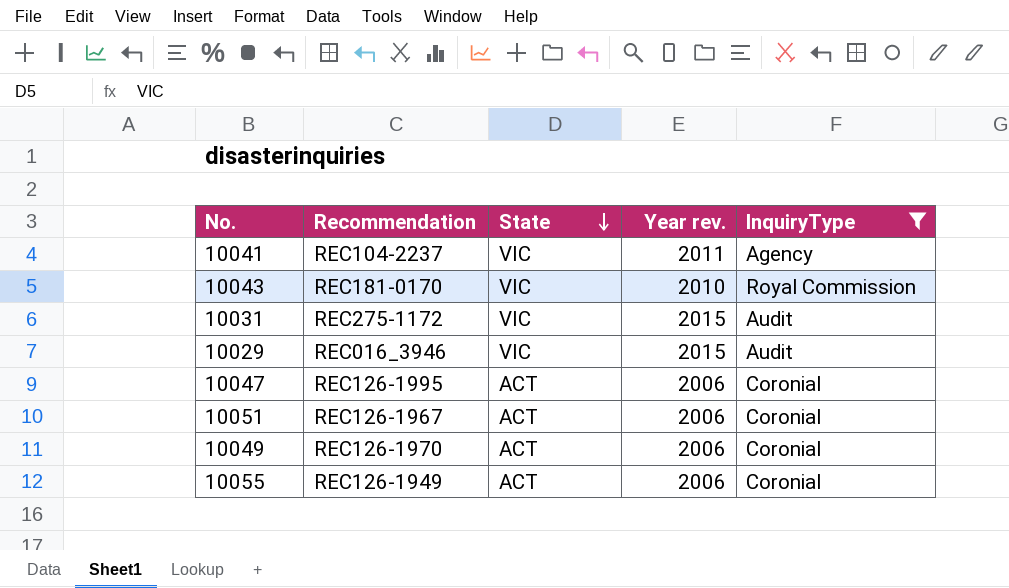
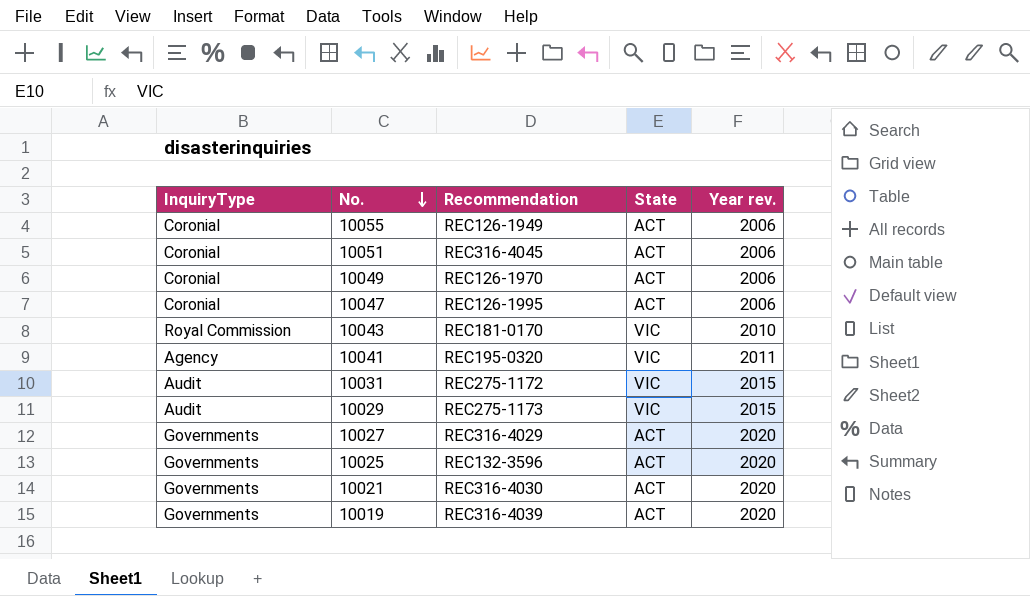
filter: InquiryType != Governments -> none
row order: State descending -> No. descending
column InquiryType | position: 5 -> 1
10051 | Recommendation: REC126-1967 -> REC316-4045
10041 | Recommendation: REC104-2237 -> REC195-0320
10029 | Recommendation: REC016_3946 -> REC275-1173

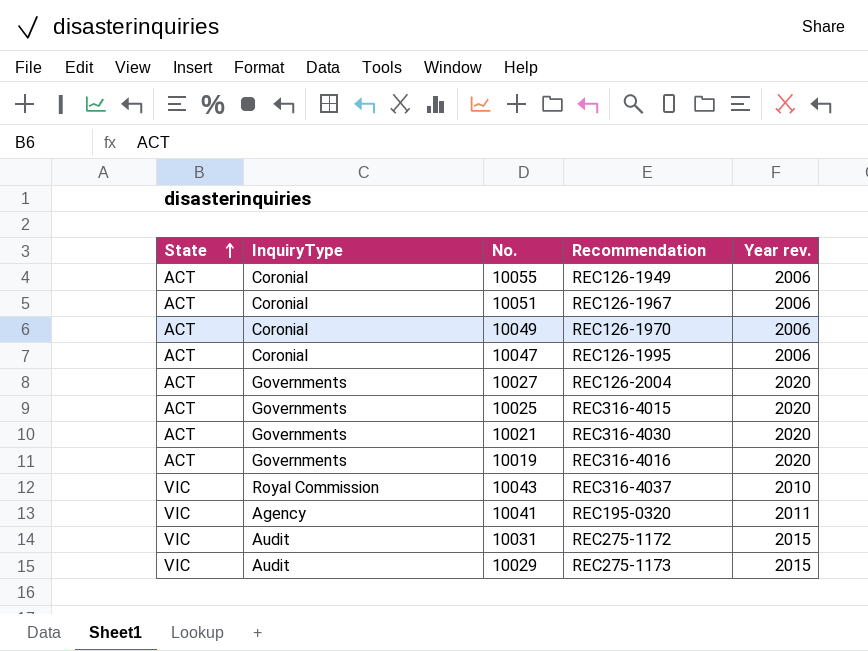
row order: No. descending -> State ascending
column State | position: 4 -> 1
10051 | Recommendation: REC316-4045 -> REC126-1967
10027 | Recommendation: REC316-4029 -> REC126-2004
10025 | Recommendation: REC132-3596 -> REC316-4015
10019 | Recommendation: REC316-4039 -> REC316-4016
10043 | Recommendation: REC181-0170 -> REC316-4037

